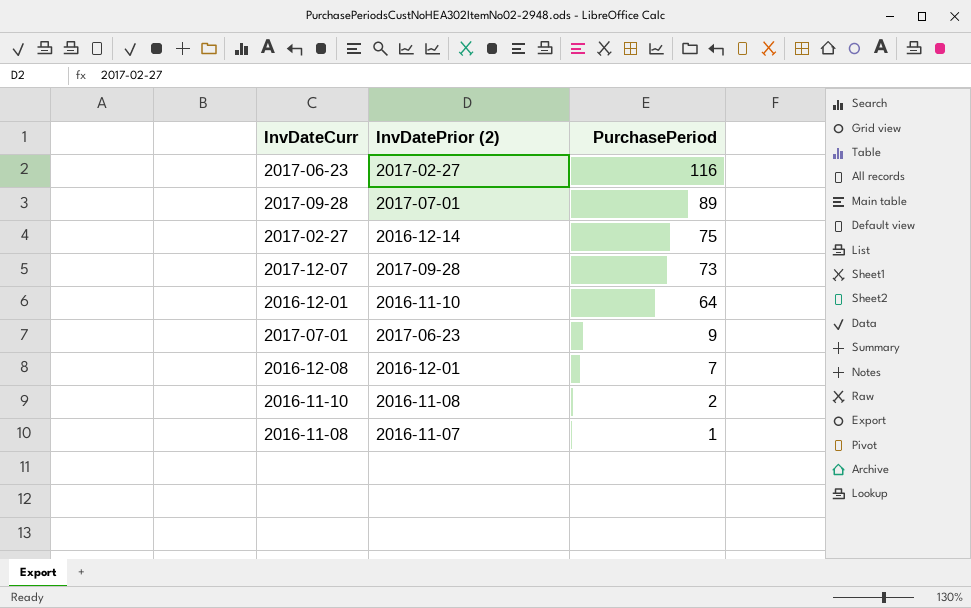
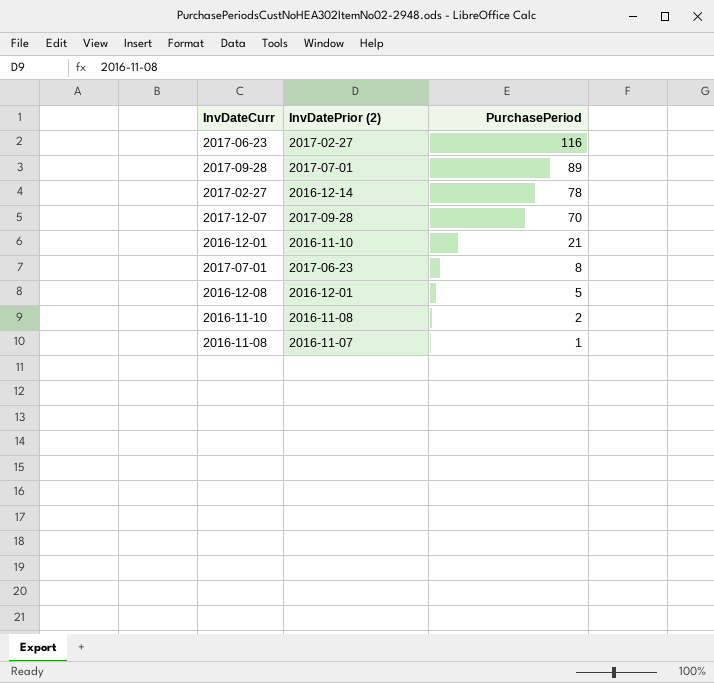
2017-02-27 | PurchasePeriod: 75 -> 78
2017-12-07 | PurchasePeriod: 73 -> 70
2016-12-01 | PurchasePeriod: 64 -> 21
2017-07-01 | PurchasePeriod: 9 -> 8
2016-12-08 | PurchasePeriod: 7 -> 5

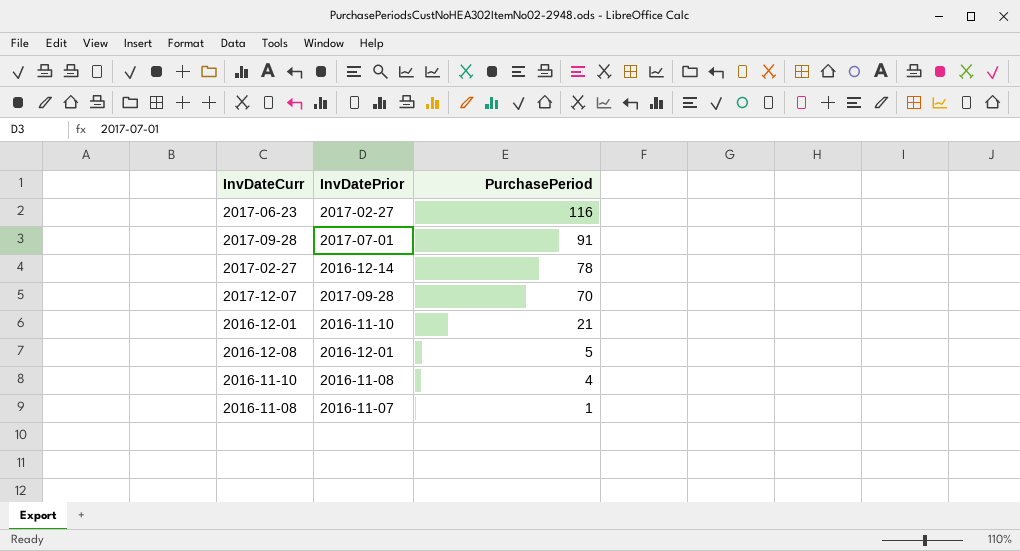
column name: InvDatePrior (2) -> InvDatePrior
row 2017-07-01: 2017-06-23 | 8 -> none
2017-09-28 | PurchasePeriod: 89 -> 91
2016-11-10 | PurchasePeriod: 2 -> 4

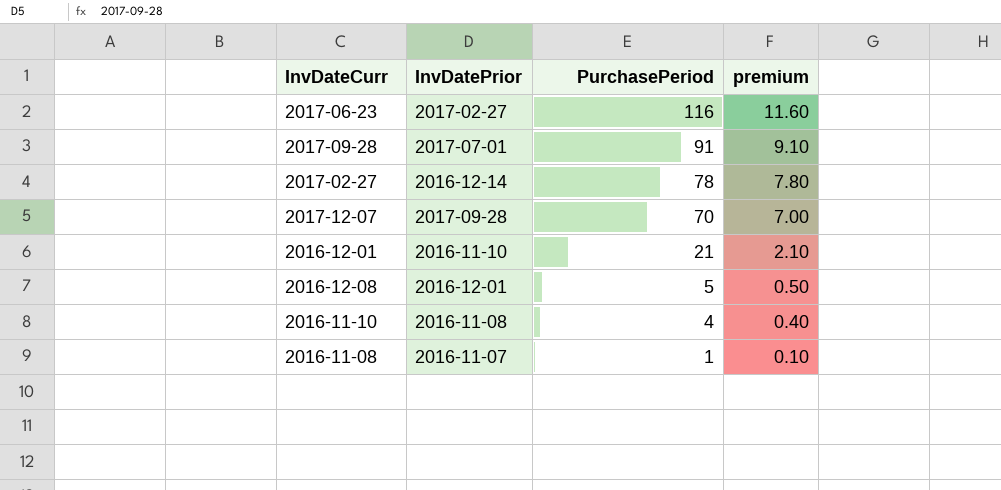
column premium | formula: none -> [PurchasePeriod] * 0.1

